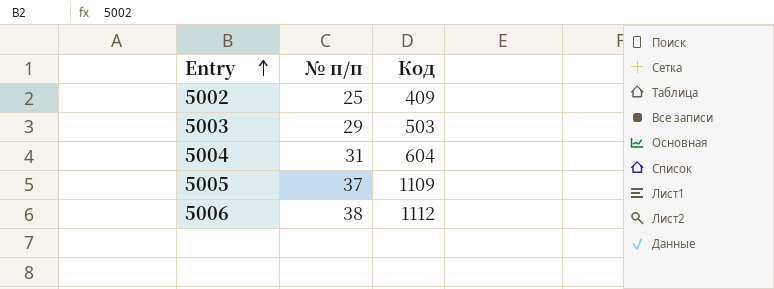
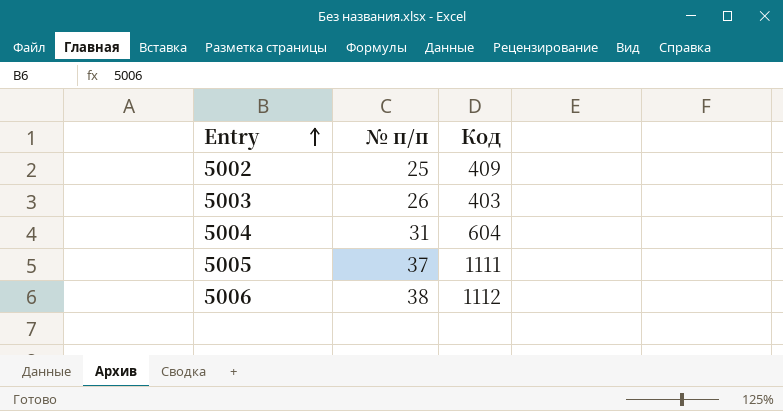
5003 | № п/п: 29 -> 26
5003 | Код: 503 -> 403
5005 | Код: 1109 -> 1111

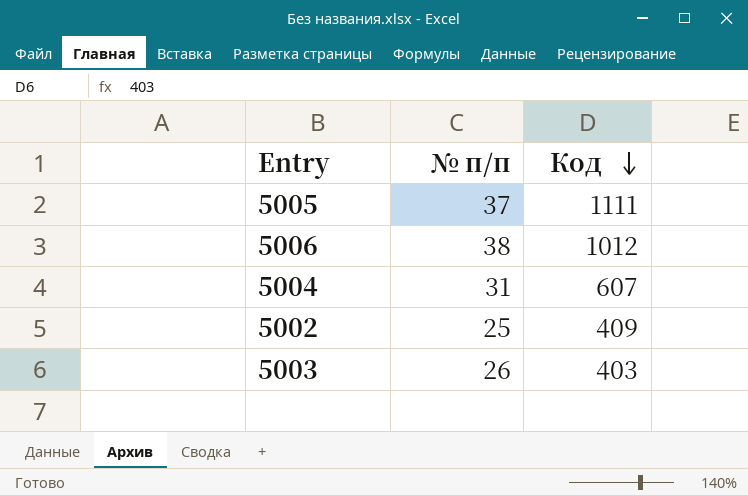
row order: Entry ascending -> Код descending
5006 | Код: 1112 -> 1012
5004 | Код: 604 -> 607

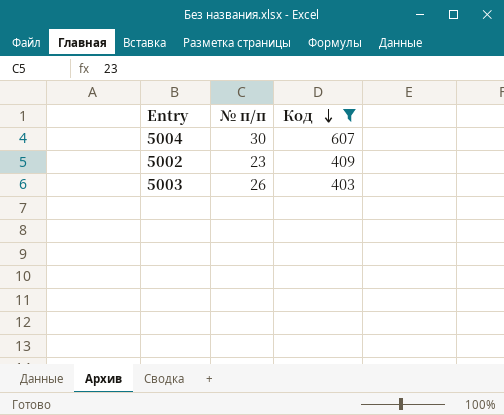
filter: none -> Код <= 607
5004 | № п/п: 31 -> 30
5002 | № п/п: 25 -> 23

